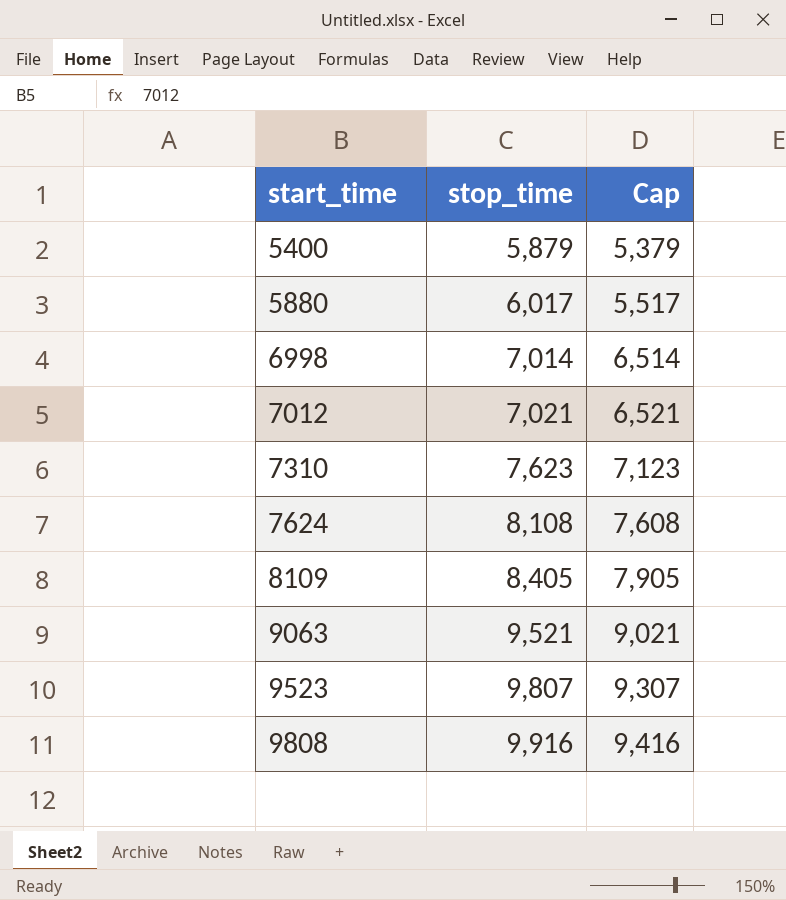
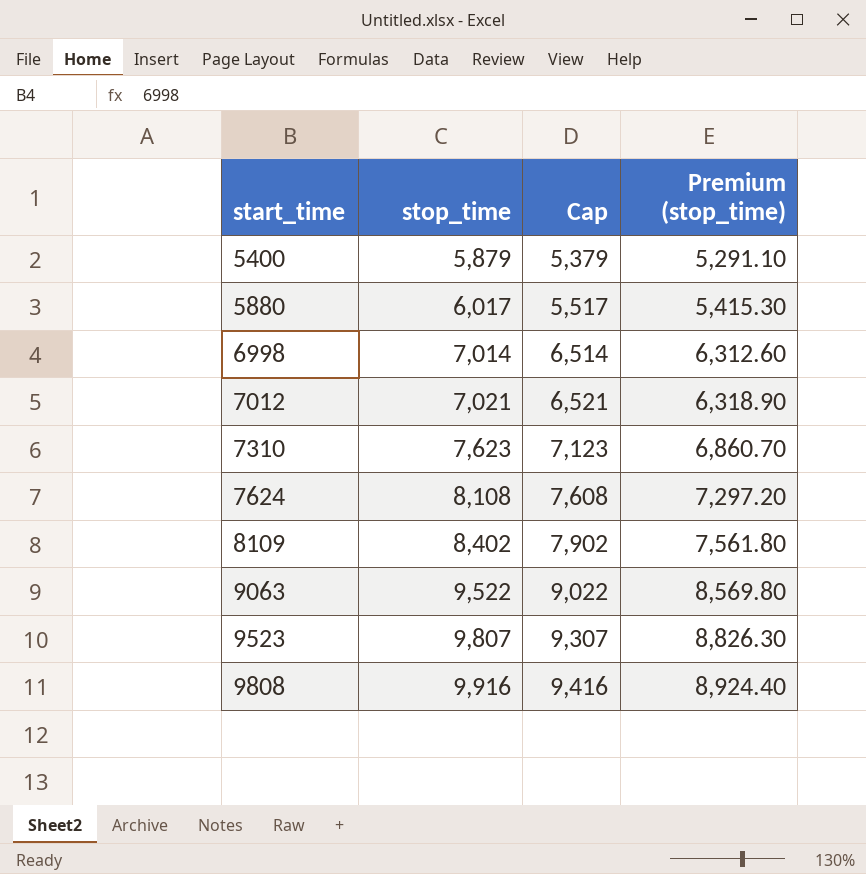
column Premium (stop_time) | formula: none -> [stop_time] * 0.9
8109 | stop_time: 8,405 -> 8,402
8109 | Cap: 7,905 -> 7,902
9063 | stop_time: 9,521 -> 9,522
9063 | Cap: 9,021 -> 9,022

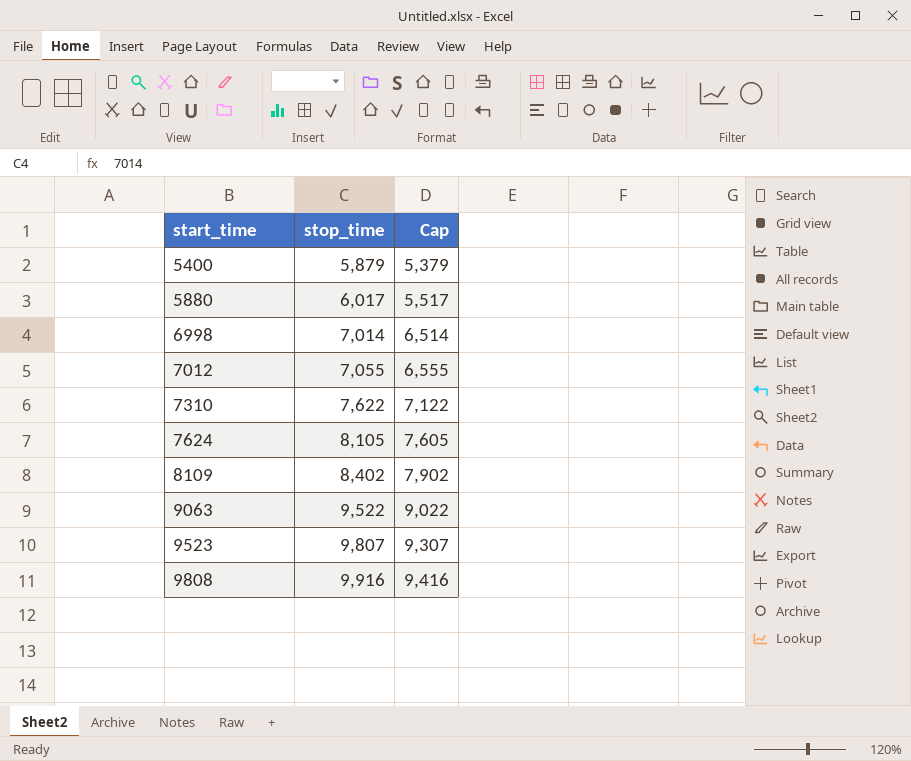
column Premium (stop_time) | formula: [stop_time] * 0.9 -> none
7012 | stop_time: 7,021 -> 7,055
7012 | Cap: 6,521 -> 6,555
7310 | stop_time: 7,623 -> 7,622
7310 | Cap: 7,123 -> 7,122
7624 | stop_time: 8,108 -> 8,105
7624 | Cap: 7,608 -> 7,605

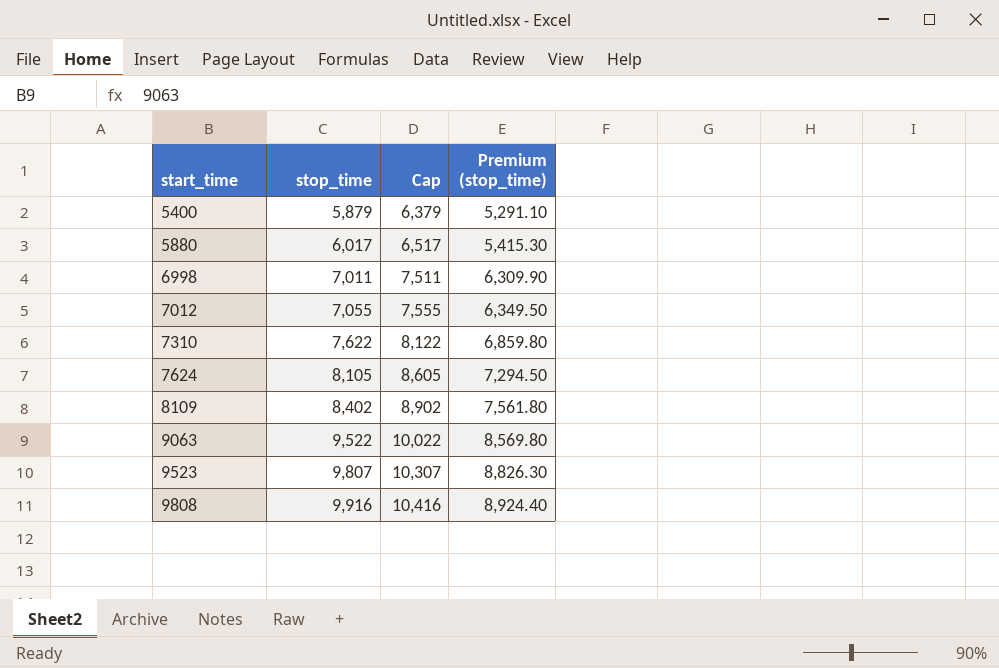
column Cap | formula: [stop_time] - 500 -> [stop_time] + 500
column Premium (stop_time) | formula: none -> [stop_time] * 0.9
6998 | stop_time: 7,014 -> 7,011

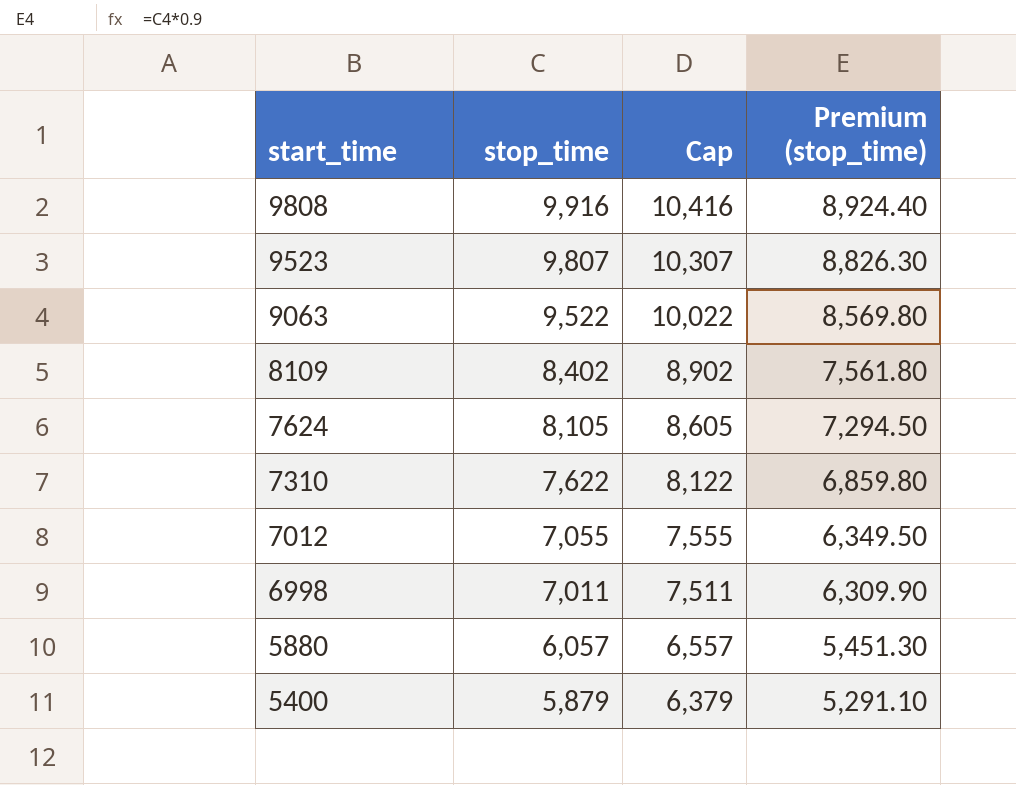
row order: start_time ascending -> start_time descending
5880 | stop_time: 6,017 -> 6,057
5880 | Cap: 6,517 -> 6,557
5880 | Premium (stop_time): 5,415.30 -> 5,451.30

